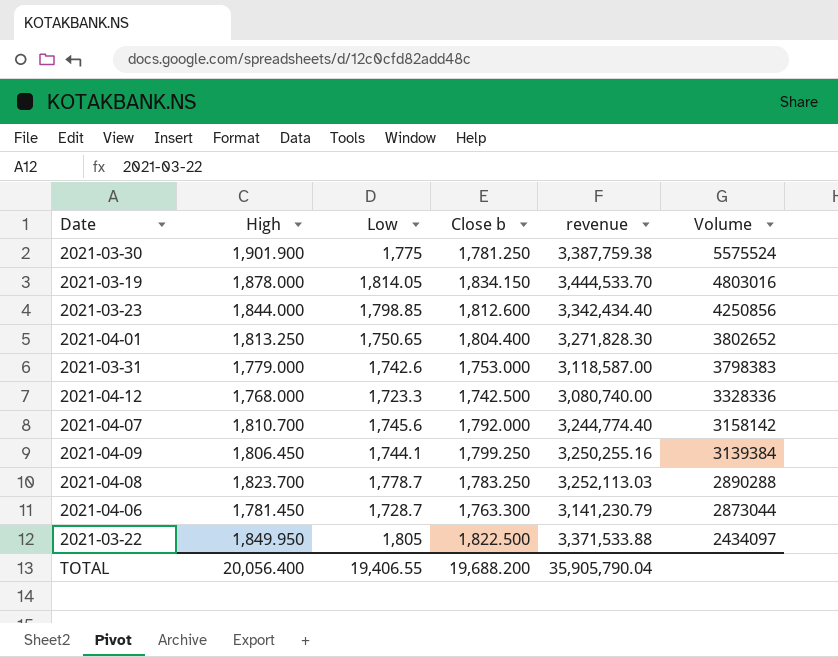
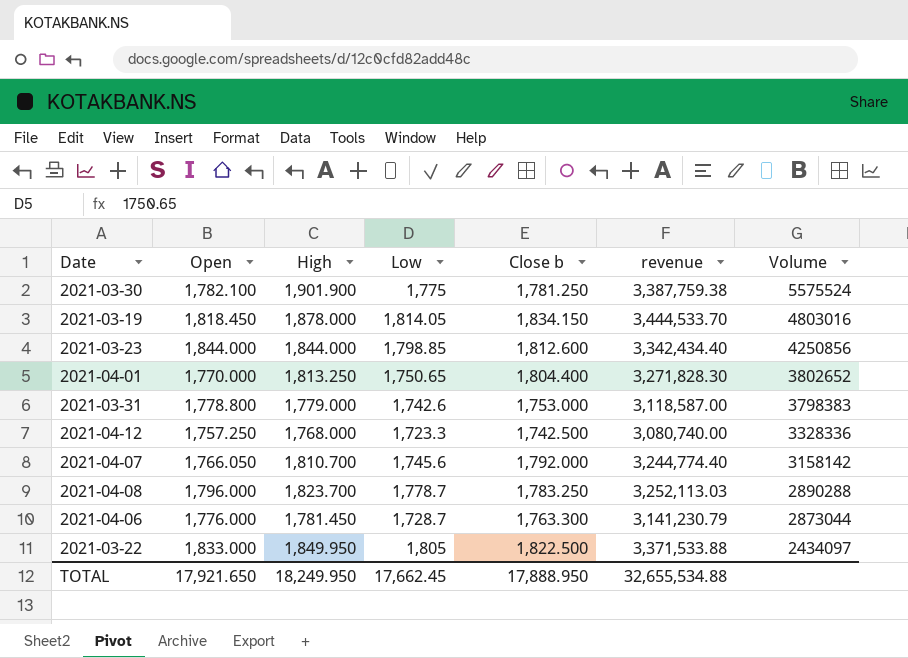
column Open | position: none -> 2
row 2021-04-09: 1,806.450 | 1,744.1 | 1,799.250 | 3,250,255.16 | 3139384 -> none
TOTAL | High: 20,056.400 -> 18,249.950
TOTAL | Low: 19,406.55 -> 17,662.45
TOTAL | Close b: 19,688.200 -> 17,888.950
TOTAL | revenue: 35,905,790.04 -> 32,655,534.88

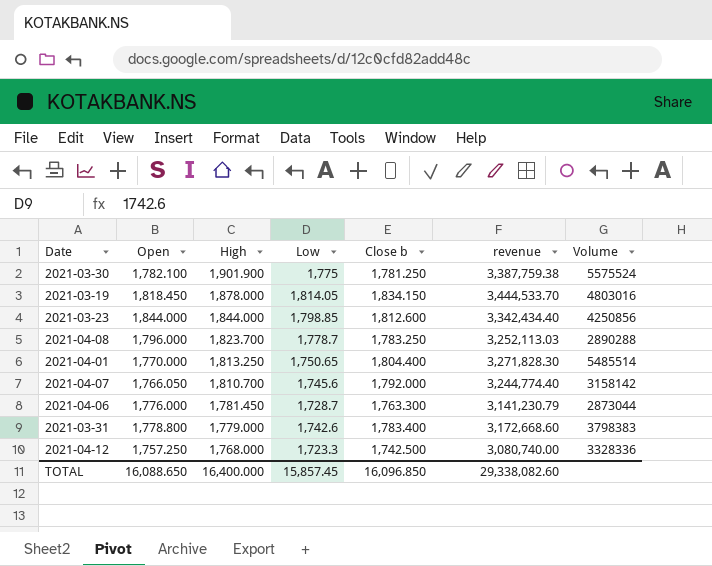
row order: Volume descending -> High descending
row 2021-03-22: 1,833.000 | 1,849.950 | 1,805 | 1,822.500 | 3,371,533.88 | 2434097 -> none
2021-04-01 | Volume: 3802652 -> 5485514
2021-03-31 | Close b: 1,753.000 -> 1,783.400
2021-03-31 | revenue: 3,118,587.00 -> 3,172,668.60
TOTAL | Open: 17,921.650 -> 16,088.650
TOTAL | High: 18,249.950 -> 16,400.000
TOTAL | Low: 17,662.45 -> 15,857.45
TOTAL | Close b: 17,888.950 -> 16,096.850
TOTAL | revenue: 32,655,534.88 -> 29,338,082.60

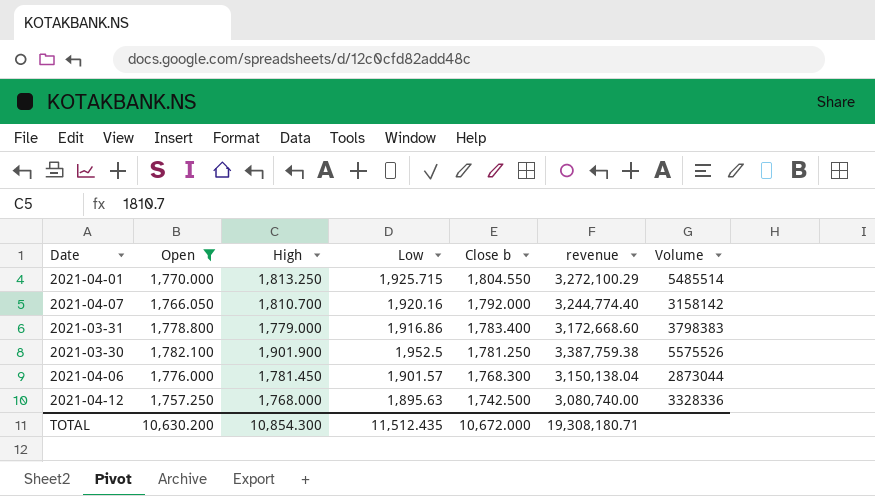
filter: none -> Open <= 1,782.100
row order: High descending -> Close b descending
2021-04-01 | Low: 1,750.65 -> 1,925.715
2021-04-01 | Close b: 1,804.400 -> 1,804.550
2021-04-01 | revenue: 3,271,828.30 -> 3,272,100.29
2021-04-07 | Low: 1,745.6 -> 1,920.16
2021-03-31 | Low: 1,742.6 -> 1,916.86
2021-03-30 | Low: 1,775 -> 1,952.5
2021-03-30 | Volume: 5575524 -> 5575526
2021-04-06 | Low: 1,728.7 -> 1,901.57
2021-04-06 | Close b: 1,763.300 -> 1,768.300
2021-04-06 | revenue: 3,141,230.79 -> 3,150,138.04
2021-04-12 | Low: 1,723.3 -> 1,895.63
TOTAL | Open: 16,088.650 -> 10,630.200
TOTAL | High: 16,400.000 -> 10,854.300
TOTAL | Low: 15,857.45 -> 11,512.435
TOTAL | Close b: 16,096.850 -> 10,672.000
TOTAL | revenue: 29,338,082.60 -> 19,308,180.71

